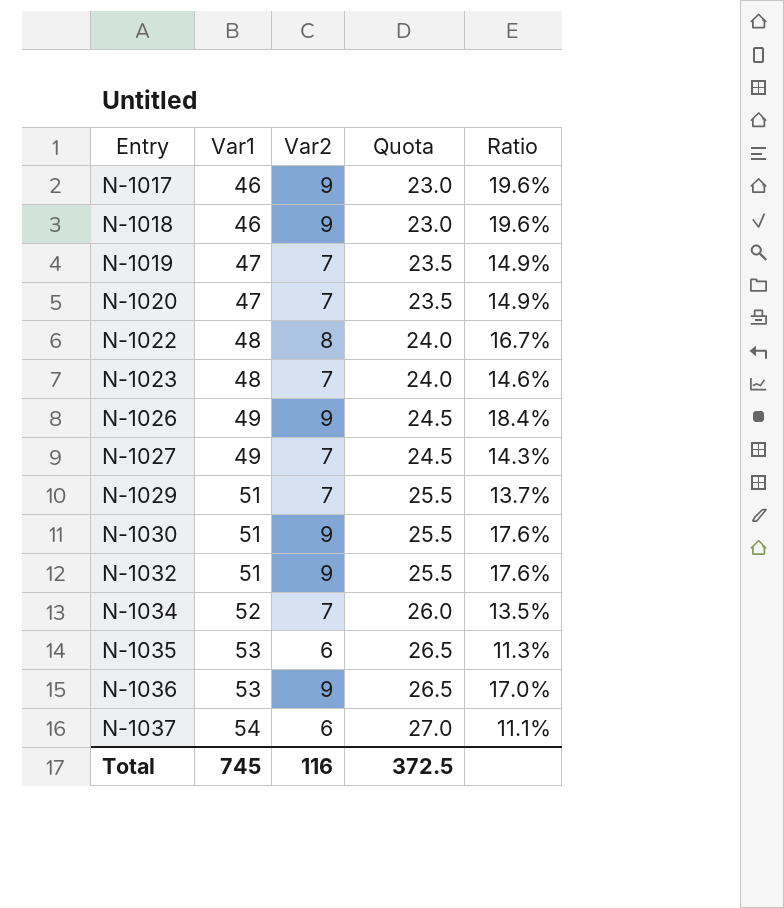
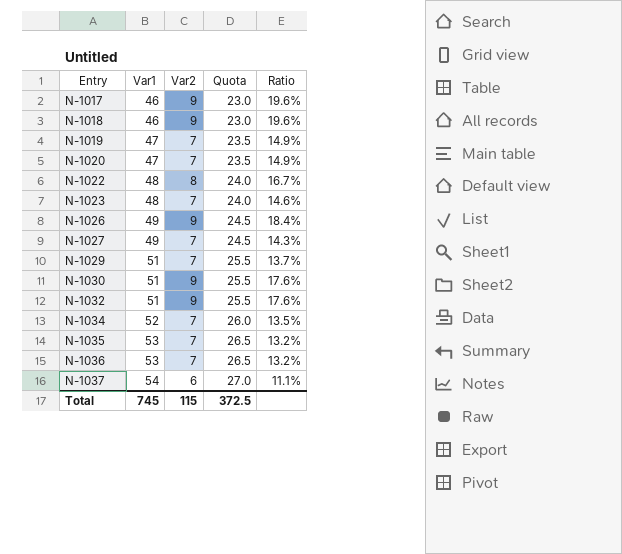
N-1035 | Var2: 6 -> 7
N-1035 | Ratio: 11.3% -> 13.2%
N-1036 | Var2: 9 -> 7
N-1036 | Ratio: 17.0% -> 13.2%
Total | Var2: 116 -> 115

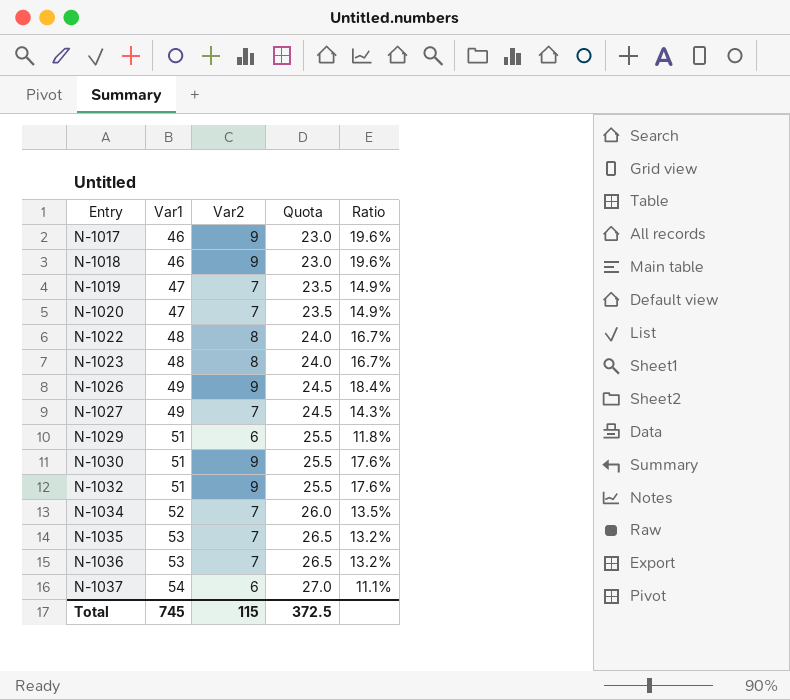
N-1023 | Var2: 7 -> 8
N-1023 | Ratio: 14.6% -> 16.7%
N-1029 | Var2: 7 -> 6
N-1029 | Ratio: 13.7% -> 11.8%

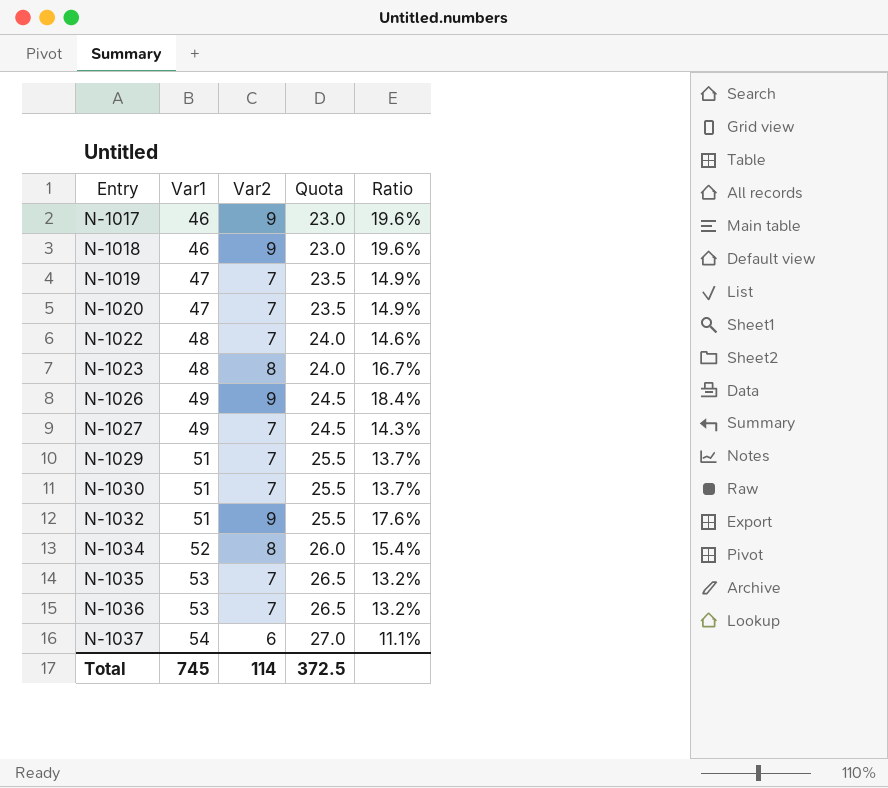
N-1022 | Var2: 8 -> 7
N-1022 | Ratio: 16.7% -> 14.6%
N-1029 | Var2: 6 -> 7
N-1029 | Ratio: 11.8% -> 13.7%
N-1030 | Var2: 9 -> 7
N-1030 | Ratio: 17.6% -> 13.7%
N-1034 | Var2: 7 -> 8
N-1034 | Ratio: 13.5% -> 15.4%
Total | Var2: 115 -> 114

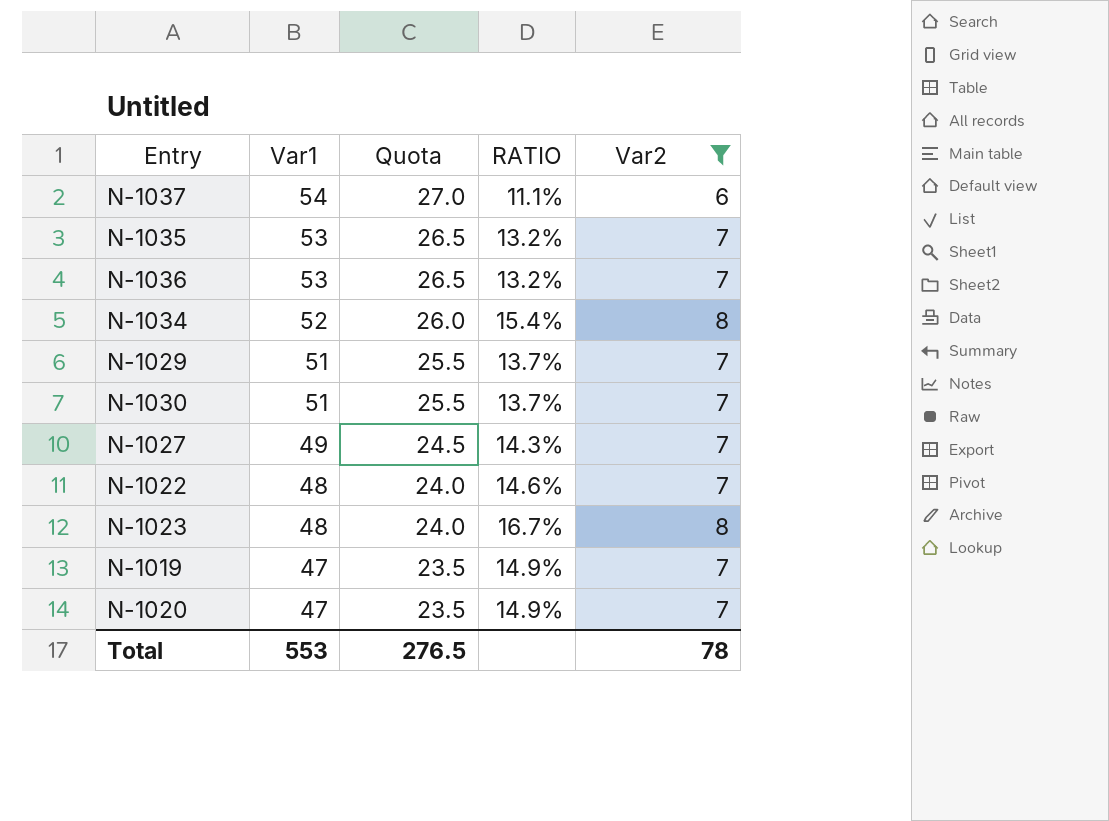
filter: none -> Var2 != 9
row order: Entry ascending -> Var1 descending
column name: Ratio -> RATIO
column Var2 | position: 3 -> 5
Total | Var1: 745 -> 553
Total | Quota: 372.5 -> 276.5
Total | Var2: 114 -> 78

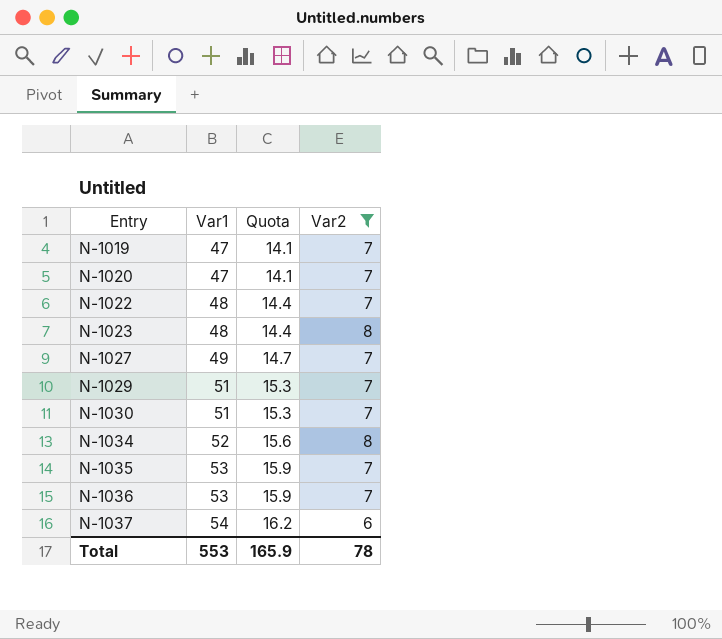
row order: Var1 descending -> Entry ascending
column RATIO | formula: [Var2] / [Var1] -> none
column Quota | formula: [Var1] * 0.5 -> [Var1] * 0.3
Total | Quota: 276.5 -> 165.9

